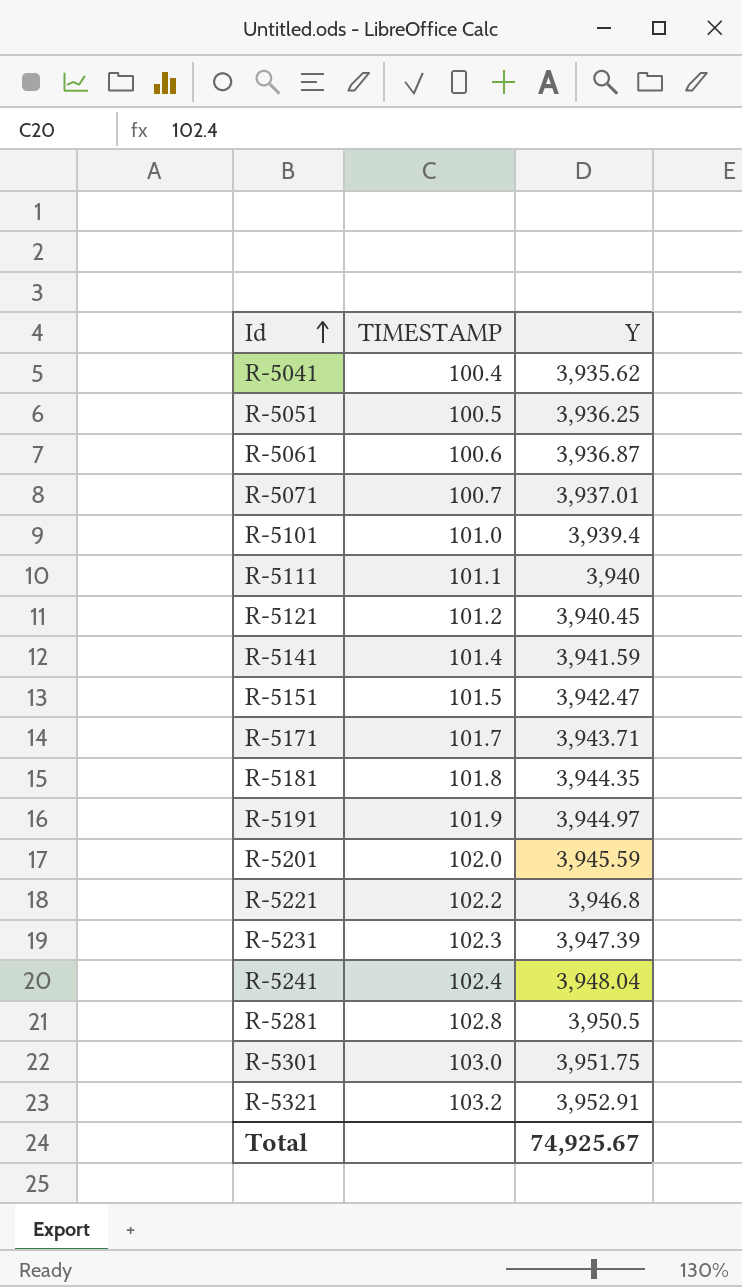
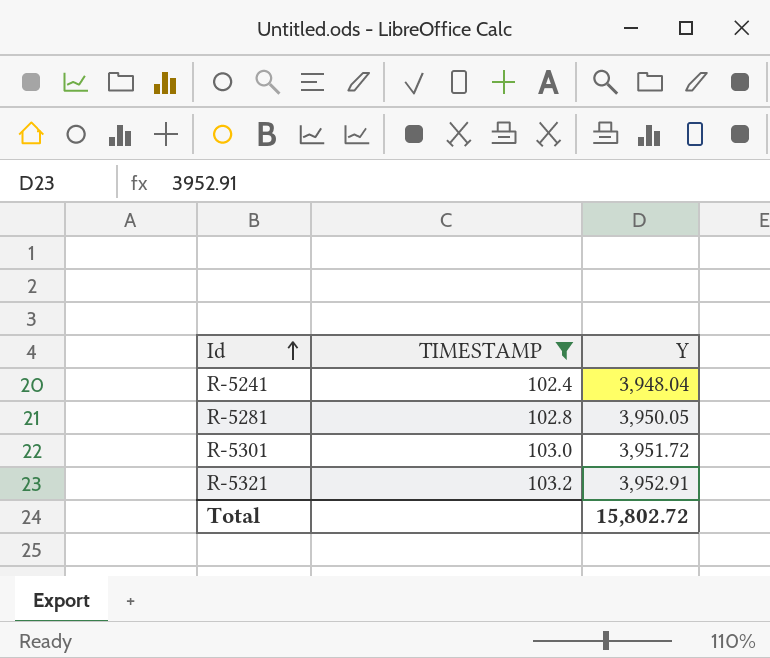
filter: none -> TIMESTAMP >= 102.4
R-5281 | Y: 3,950.5 -> 3,950.05
R-5301 | Y: 3,951.75 -> 3,951.72
Total | Y: 74,925.67 -> 15,802.72

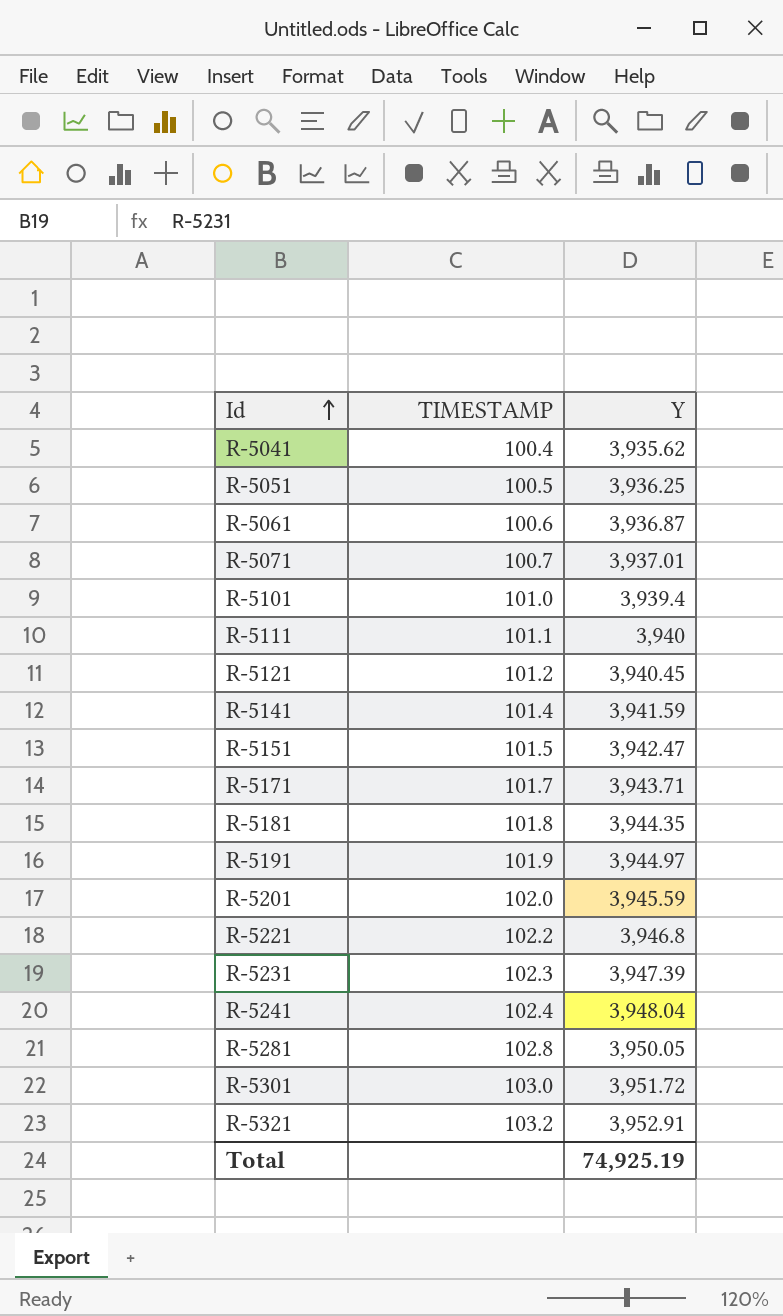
filter: TIMESTAMP >= 102.4 -> none
Total | Y: 15,802.72 -> 74,925.19

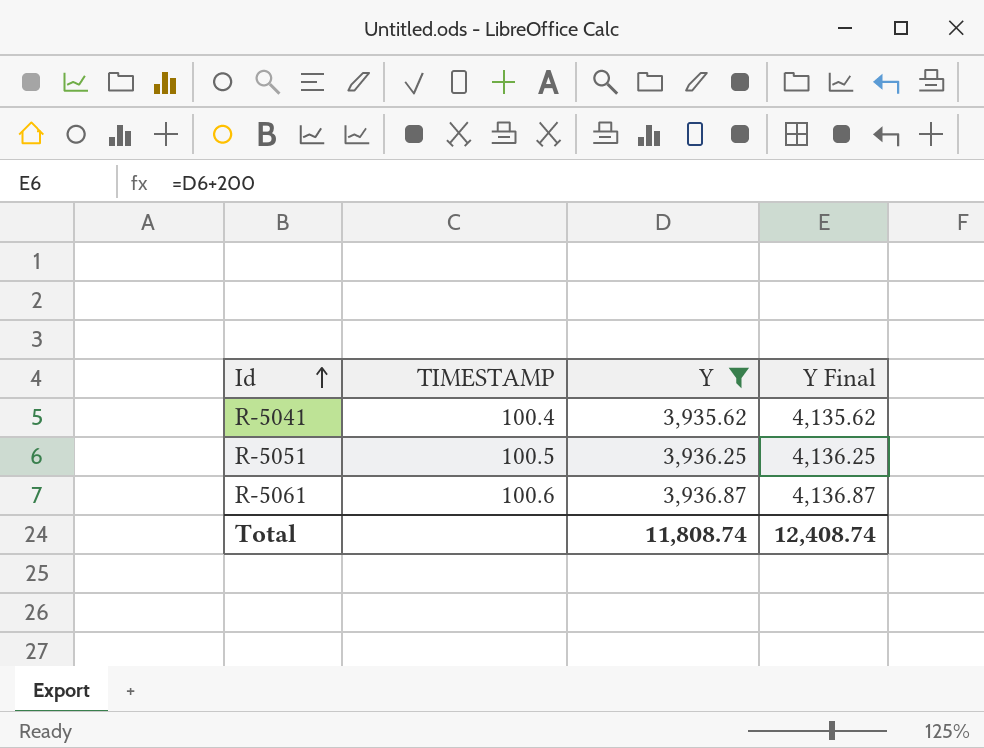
filter: none -> Y <= 3,936.87
column Y Final | formula: none -> [Y] + 200
Total | Y: 74,925.19 -> 11,808.74

